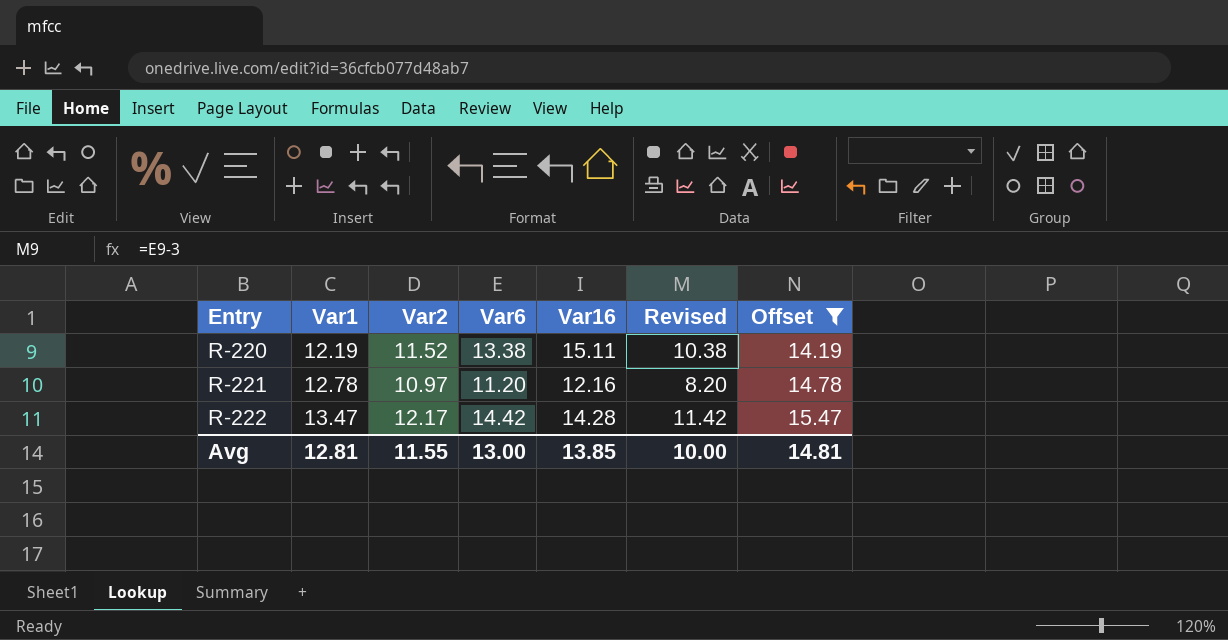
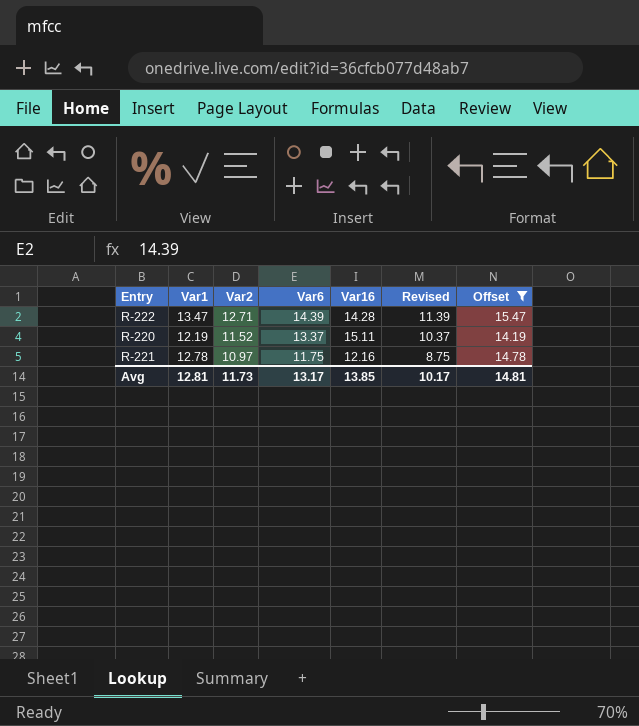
row order: Entry ascending -> Var2 descending
R-222 | Var2: 12.17 -> 12.71
R-222 | Var6: 14.42 -> 14.39
R-222 | Revised: 11.42 -> 11.39
R-220 | Var6: 13.38 -> 13.37
R-220 | Revised: 10.38 -> 10.37
R-221 | Var6: 11.20 -> 11.75
R-221 | Revised: 8.20 -> 8.75
Avg | Var2: 11.55 -> 11.73
Avg | Var6: 13.00 -> 13.17
Avg | Revised: 10.00 -> 10.17

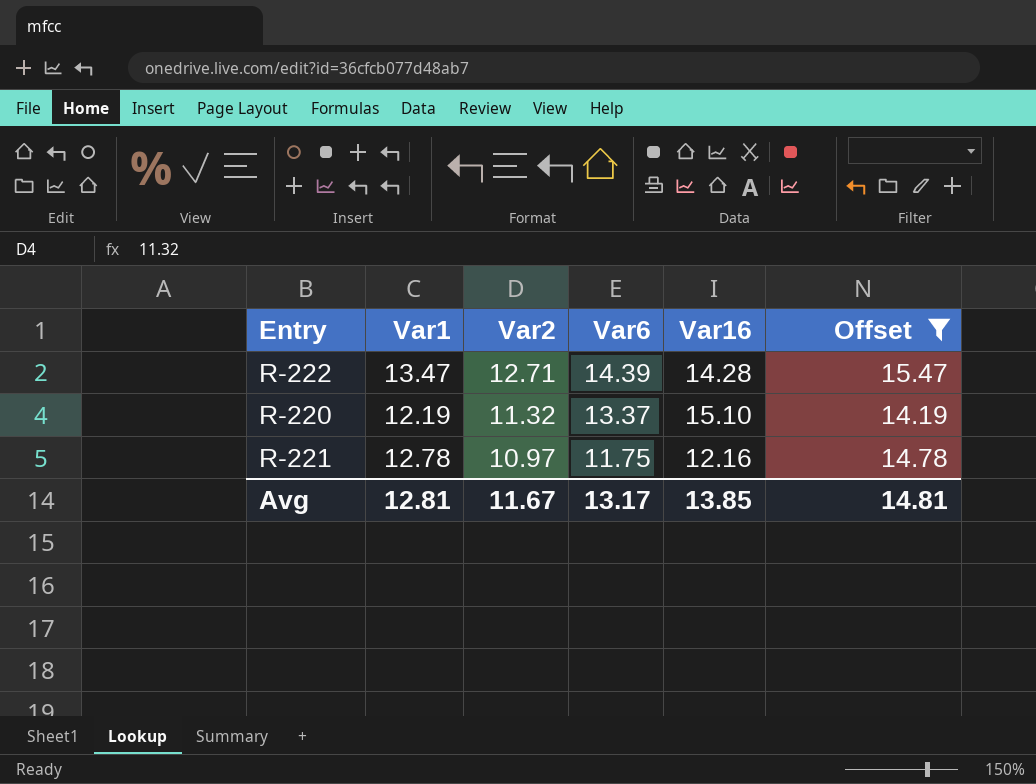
column Revised | formula: [Var6] - 3 -> none
R-220 | Var2: 11.52 -> 11.32
R-220 | Var16: 15.11 -> 15.10
Avg | Var2: 11.73 -> 11.67

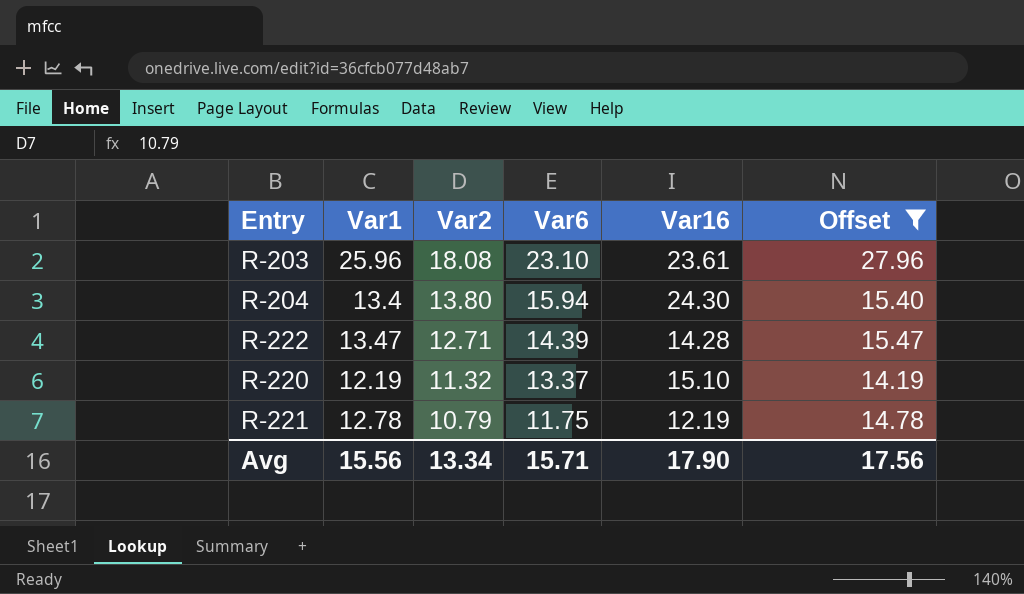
row R-203: none -> 25.96 | 18.08 | 23.10 | 23.61 | 27.96
row R-204: none -> 13.4 | 13.80 | 15.94 | 24.30 | 15.40
R-221 | Var2: 10.97 -> 10.79
R-221 | Var16: 12.16 -> 12.19
Avg | Var1: 12.81 -> 15.56
Avg | Var2: 11.67 -> 13.34
Avg | Var6: 13.17 -> 15.71
Avg | Var16: 13.85 -> 17.90
Avg | Offset: 14.81 -> 17.56

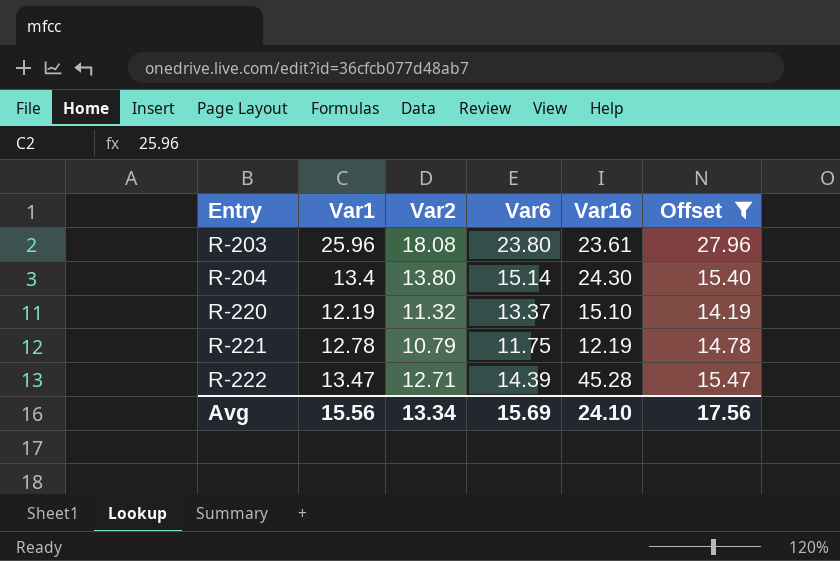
row order: Var2 descending -> Entry ascending
R-203 | Var6: 23.10 -> 23.80
R-204 | Var6: 15.94 -> 15.14
R-222 | Var16: 14.28 -> 45.28
Avg | Var6: 15.71 -> 15.69
Avg | Var16: 17.90 -> 24.10

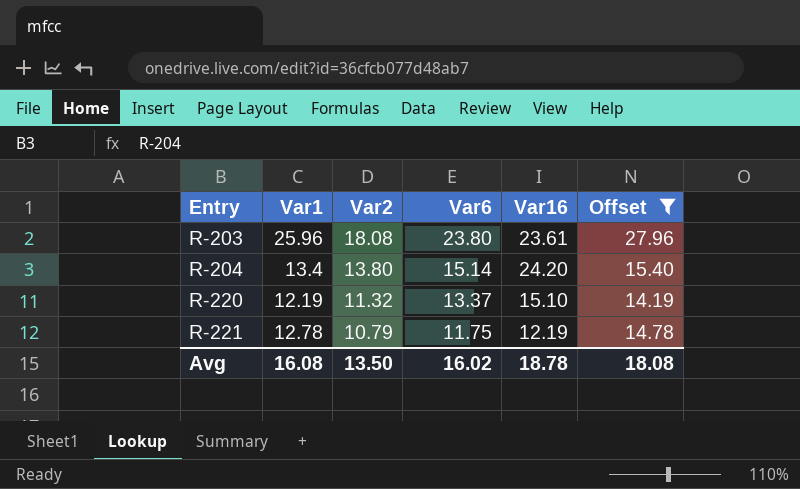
row R-222: 13.47 | 12.71 | 14.39 | 45.28 | 15.47 -> none
R-204 | Var16: 24.30 -> 24.20
Avg | Var1: 15.56 -> 16.08
Avg | Var2: 13.34 -> 13.50
Avg | Var6: 15.69 -> 16.02
Avg | Var16: 24.10 -> 18.78
Avg | Offset: 17.56 -> 18.08

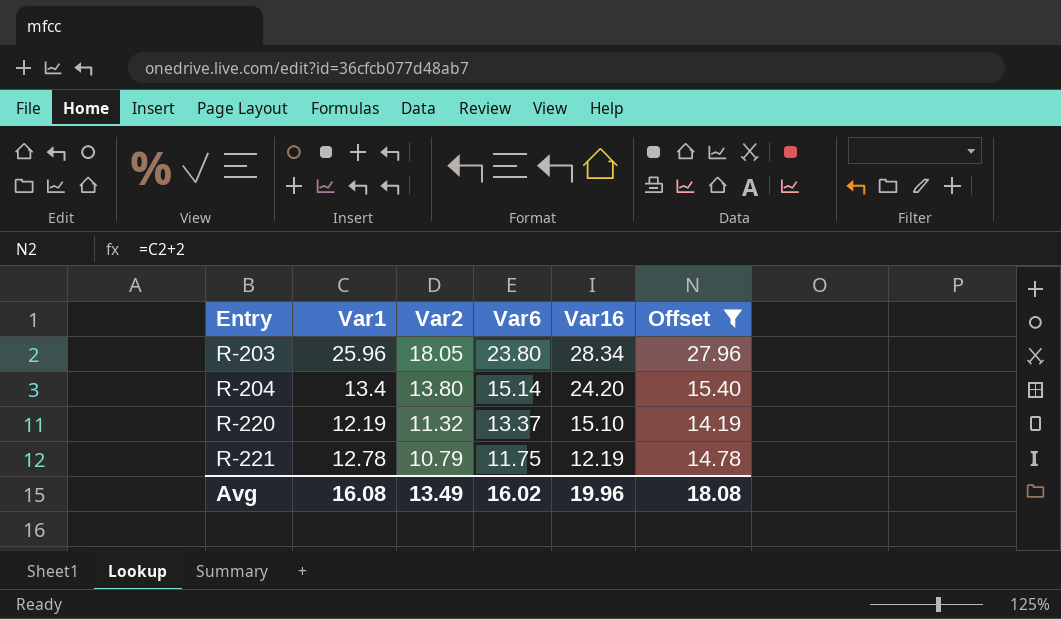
R-203 | Var2: 18.08 -> 18.05
R-203 | Var16: 23.61 -> 28.34
Avg | Var2: 13.50 -> 13.49
Avg | Var16: 18.78 -> 19.96

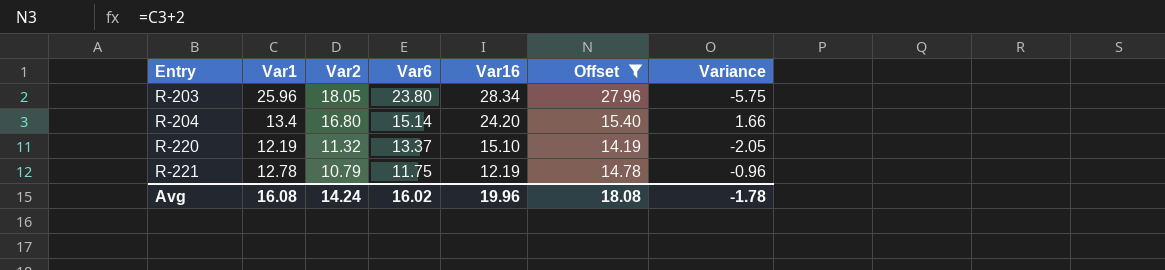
column Variance | formula: none -> [Var2] - [Var6]
R-204 | Var2: 13.80 -> 16.80
Avg | Var2: 13.49 -> 14.24

